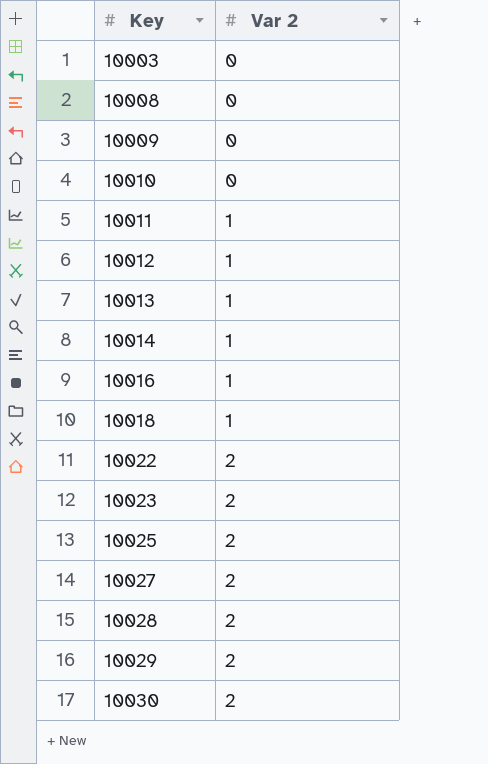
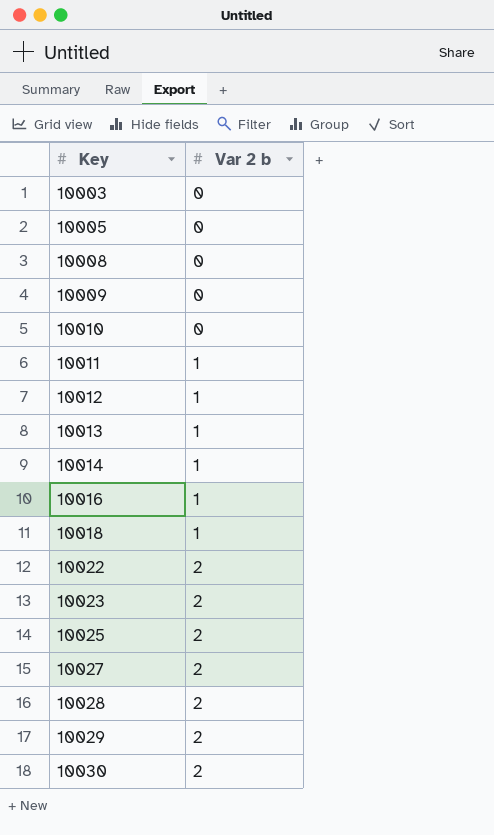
column name: Var 2 -> Var 2 b
row 10005: none -> 0

